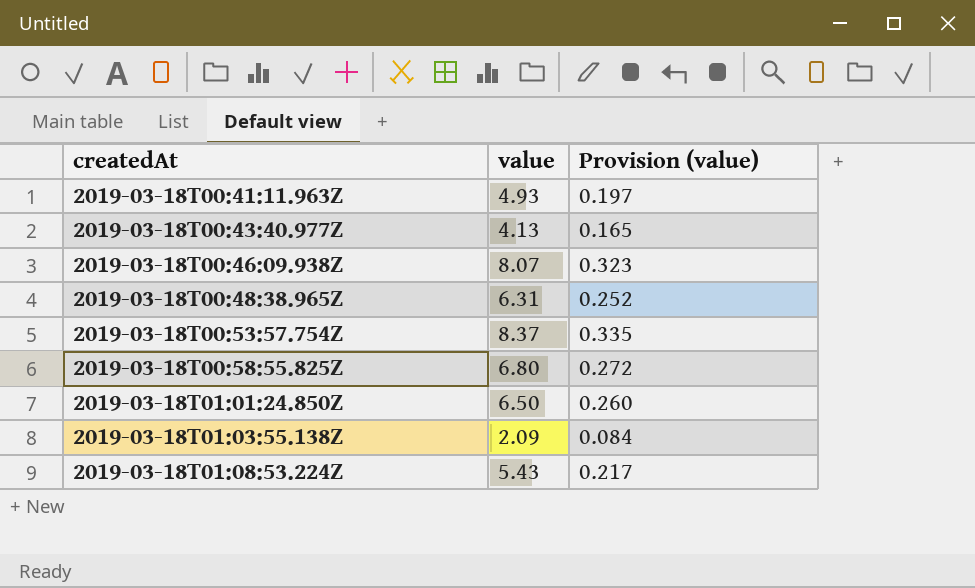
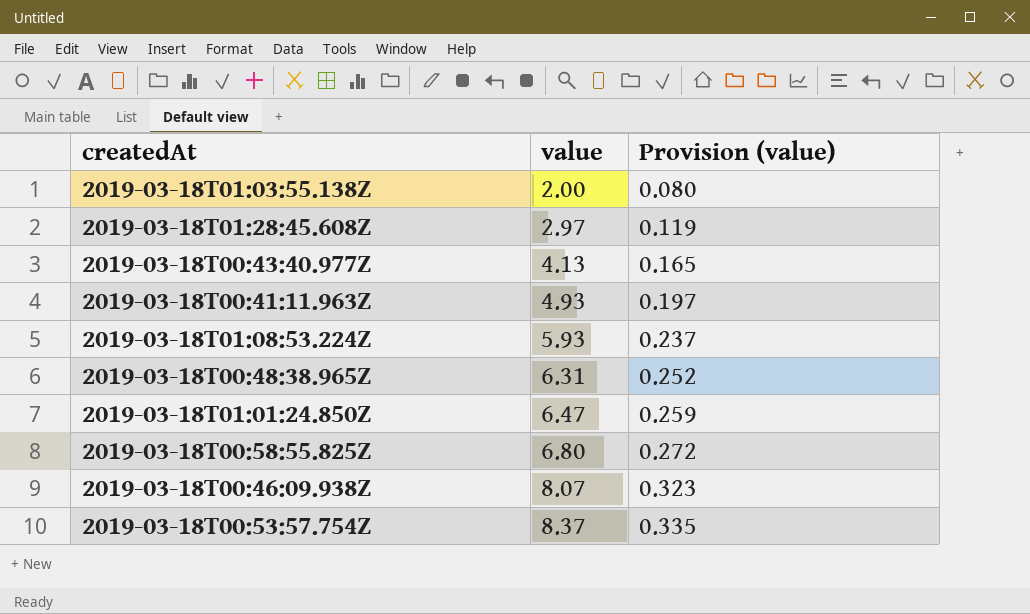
row order: createdAt ascending -> value ascending
2019-03-18T01:03:55.138Z | value: 2.09 -> 2.00
2019-03-18T01:03:55.138Z | Provision (value): 0.084 -> 0.080
row 2019-03-18T01:28:45.608Z: none -> 2.97 | 0.119
2019-03-18T01:08:53.224Z | value: 5.43 -> 5.93
2019-03-18T01:08:53.224Z | Provision (value): 0.217 -> 0.237
2019-03-18T01:01:24.850Z | value: 6.50 -> 6.47
2019-03-18T01:01:24.850Z | Provision (value): 0.260 -> 0.259

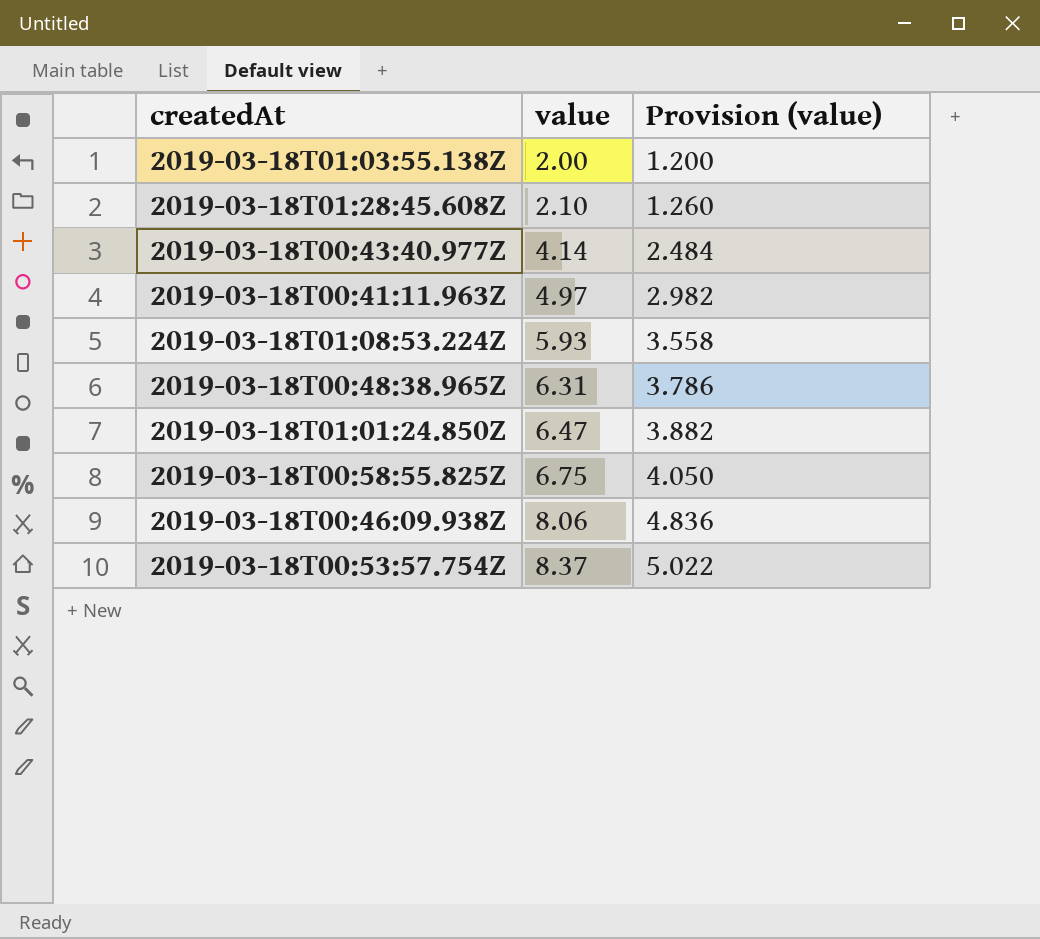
column Provision (value) | formula: [value] * 0.04 -> [value] * 0.6
2019-03-18T01:28:45.608Z | value: 2.97 -> 2.10
2019-03-18T00:43:40.977Z | value: 4.13 -> 4.14
2019-03-18T00:41:11.963Z | value: 4.93 -> 4.97
2019-03-18T00:58:55.825Z | value: 6.80 -> 6.75
2019-03-18T00:46:09.938Z | value: 8.07 -> 8.06

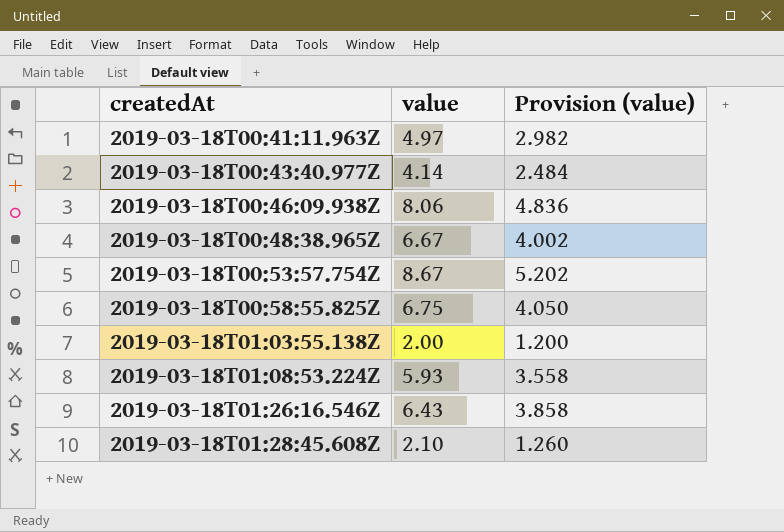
row order: value ascending -> createdAt ascending
row 2019-03-18T01:01:24.850Z: 6.47 | 3.882 -> none
2019-03-18T00:48:38.965Z | value: 6.31 -> 6.67
2019-03-18T00:48:38.965Z | Provision (value): 3.786 -> 4.002
2019-03-18T00:53:57.754Z | value: 8.37 -> 8.67
2019-03-18T00:53:57.754Z | Provision (value): 5.022 -> 5.202
row 2019-03-18T01:26:16.546Z: none -> 6.43 | 3.858

